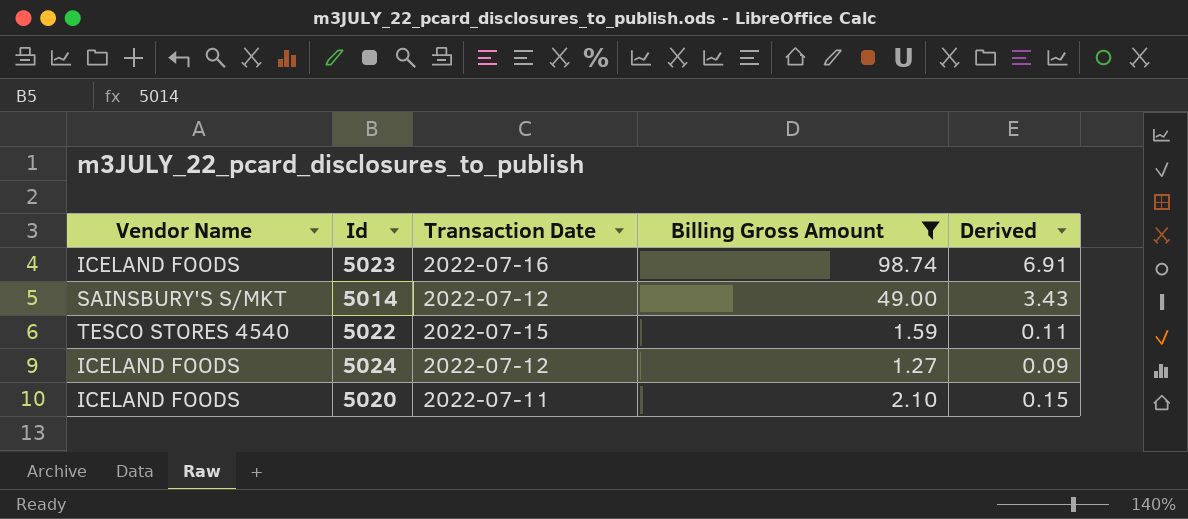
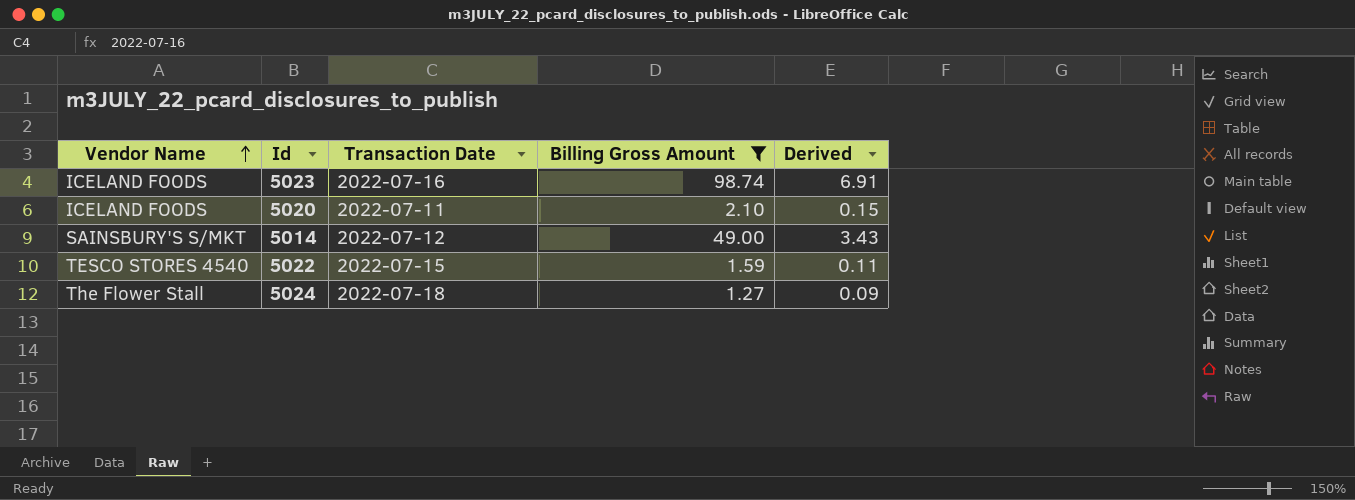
row order: none -> Vendor Name ascending
5024 | Vendor Name: ICELAND FOODS -> The Flower Stall
5024 | Transaction Date: 2022-07-12 -> 2022-07-18

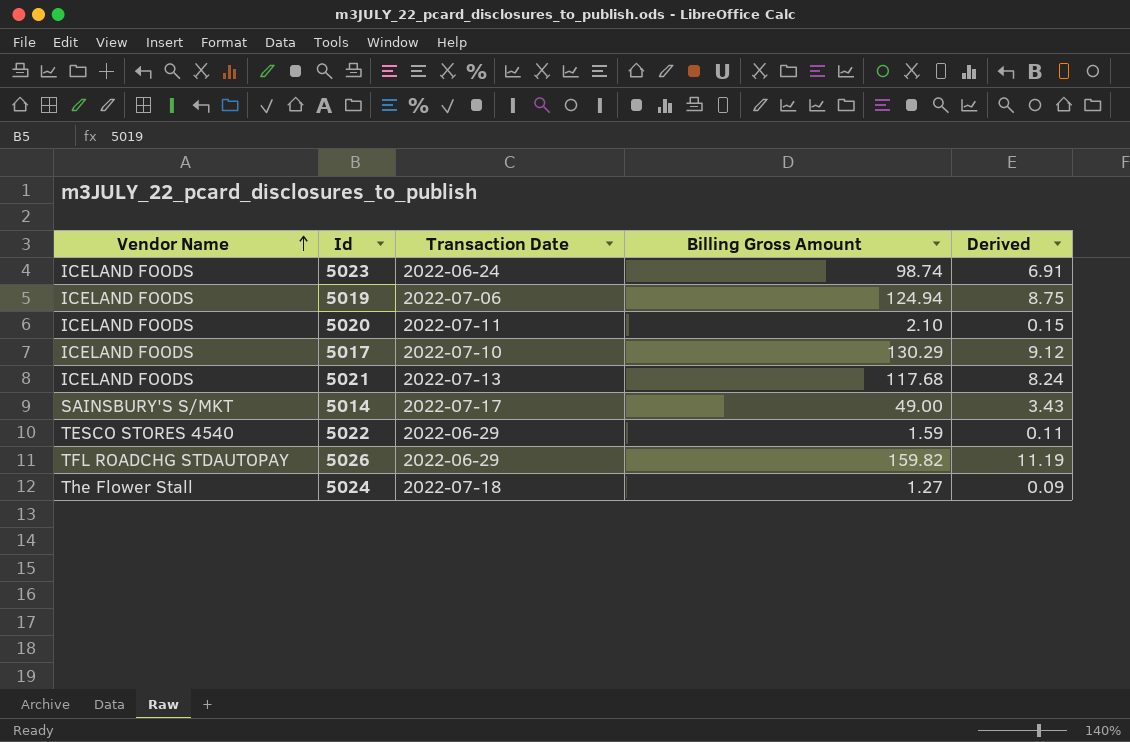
filter: Billing Gross Amount <= 98.74 -> none
5023 | Transaction Date: 2022-07-16 -> 2022-06-24
5014 | Transaction Date: 2022-07-12 -> 2022-07-17
5022 | Transaction Date: 2022-07-15 -> 2022-06-29

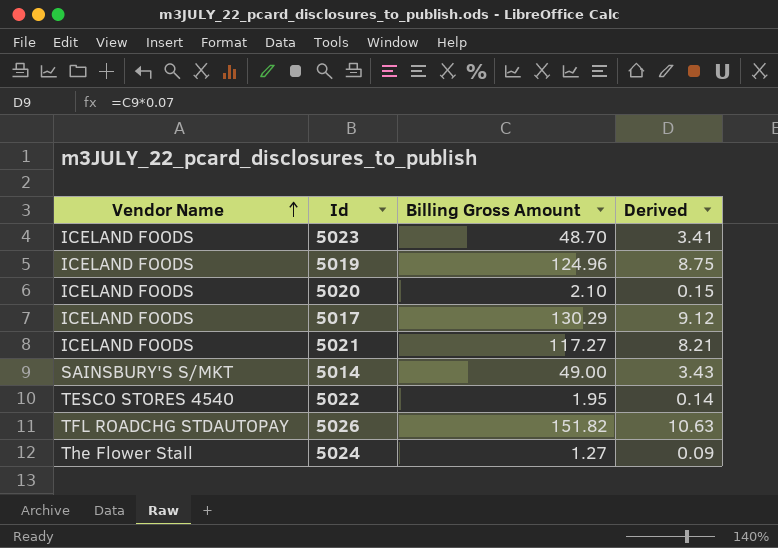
column Transaction Date | position: 3 -> none
5023 | Billing Gross Amount: 98.74 -> 48.70
5023 | Derived: 6.91 -> 3.41
5019 | Billing Gross Amount: 124.94 -> 124.96
5021 | Billing Gross Amount: 117.68 -> 117.27
5021 | Derived: 8.24 -> 8.21
5022 | Billing Gross Amount: 1.59 -> 1.95
5022 | Derived: 0.11 -> 0.14
5026 | Billing Gross Amount: 159.82 -> 151.82
5026 | Derived: 11.19 -> 10.63

